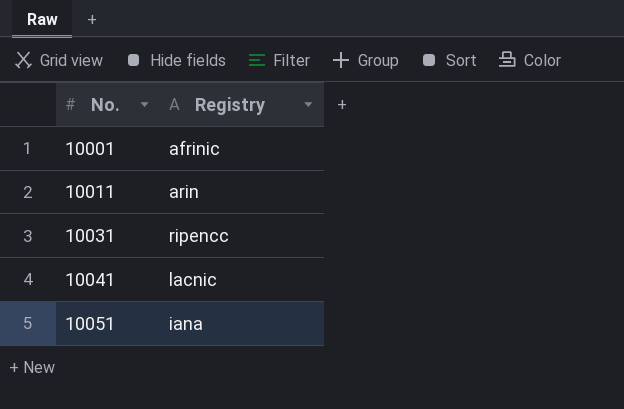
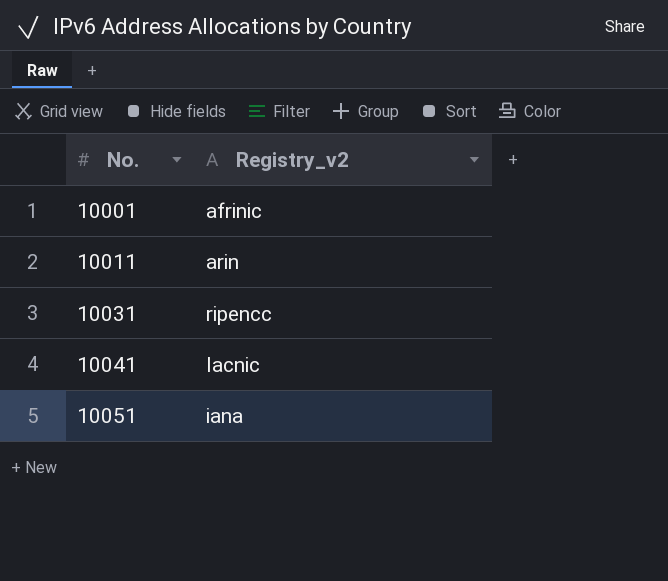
column name: Registry -> Registry_v2

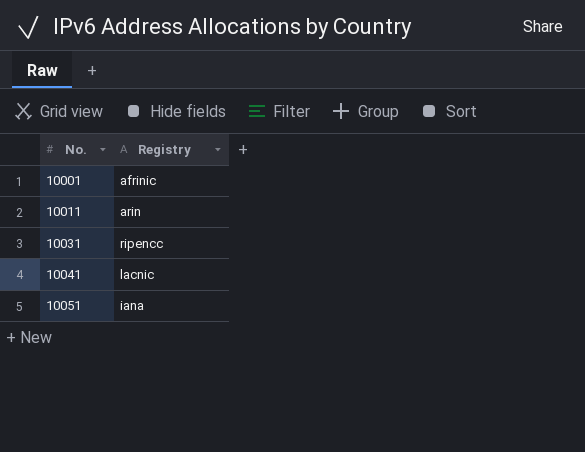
column name: Registry_v2 -> Registry

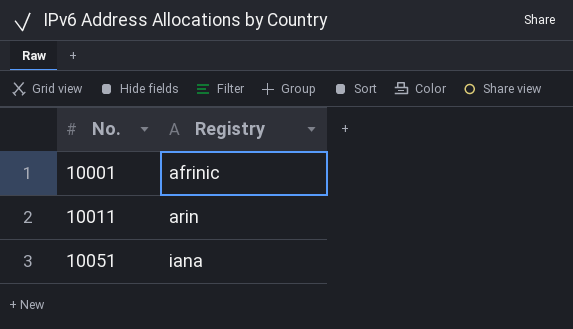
row 10031: ripencc -> none
row 10041: lacnic -> none

